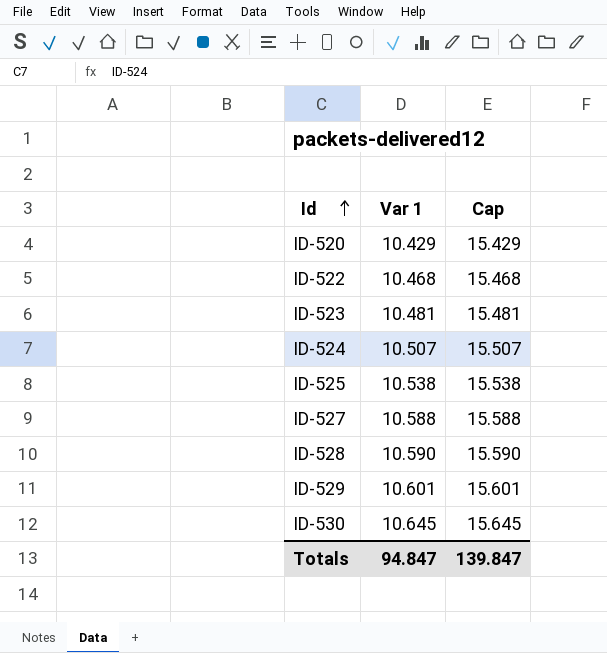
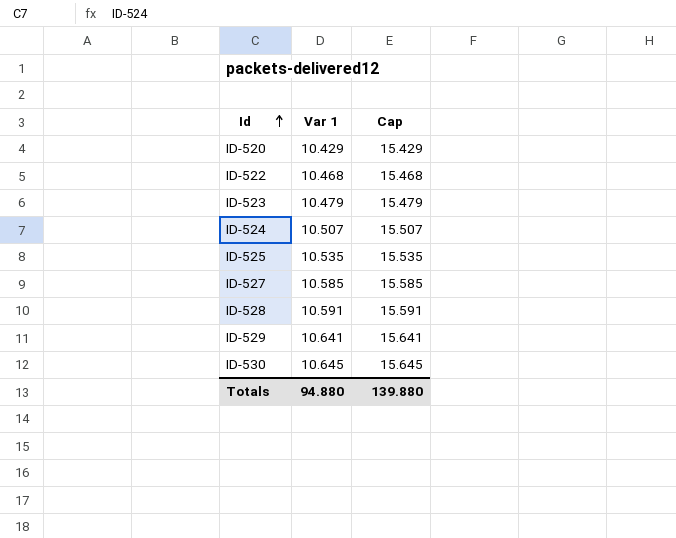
ID-523 | Var 1: 10.481 -> 10.479
ID-523 | Cap: 15.481 -> 15.479
ID-525 | Var 1: 10.538 -> 10.535
ID-525 | Cap: 15.538 -> 15.535
ID-527 | Var 1: 10.588 -> 10.585
ID-527 | Cap: 15.588 -> 15.585
ID-528 | Var 1: 10.590 -> 10.591
ID-528 | Cap: 15.590 -> 15.591
ID-529 | Var 1: 10.601 -> 10.641
ID-529 | Cap: 15.601 -> 15.641
Totals | Var 1: 94.847 -> 94.880
Totals | Cap: 139.847 -> 139.880

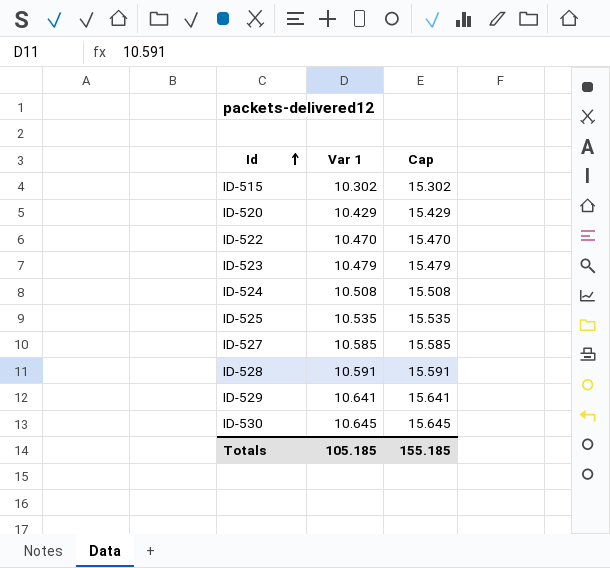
row ID-515: none -> 10.302 | 15.302
ID-522 | Var 1: 10.468 -> 10.470
ID-522 | Cap: 15.468 -> 15.470
ID-524 | Var 1: 10.507 -> 10.508
ID-524 | Cap: 15.507 -> 15.508
Totals | Var 1: 94.880 -> 105.185
Totals | Cap: 139.880 -> 155.185

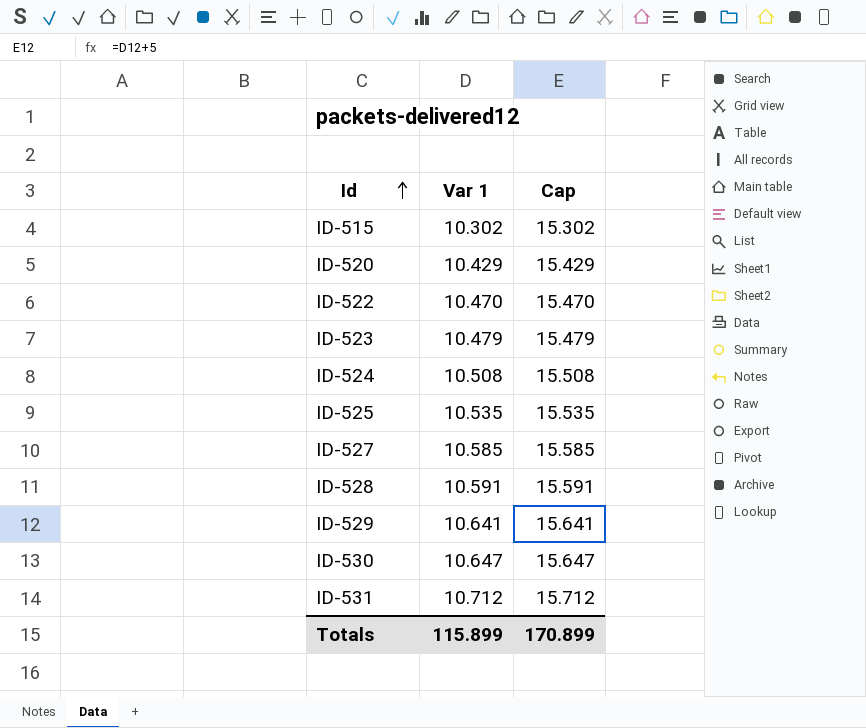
ID-530 | Var 1: 10.645 -> 10.647
ID-530 | Cap: 15.645 -> 15.647
row ID-531: none -> 10.712 | 15.712
Totals | Var 1: 105.185 -> 115.899
Totals | Cap: 155.185 -> 170.899

